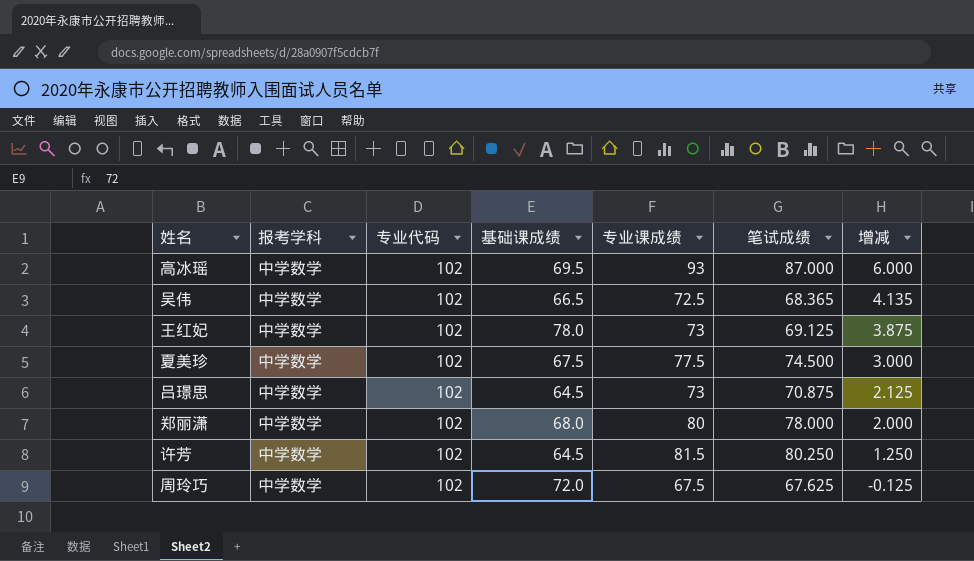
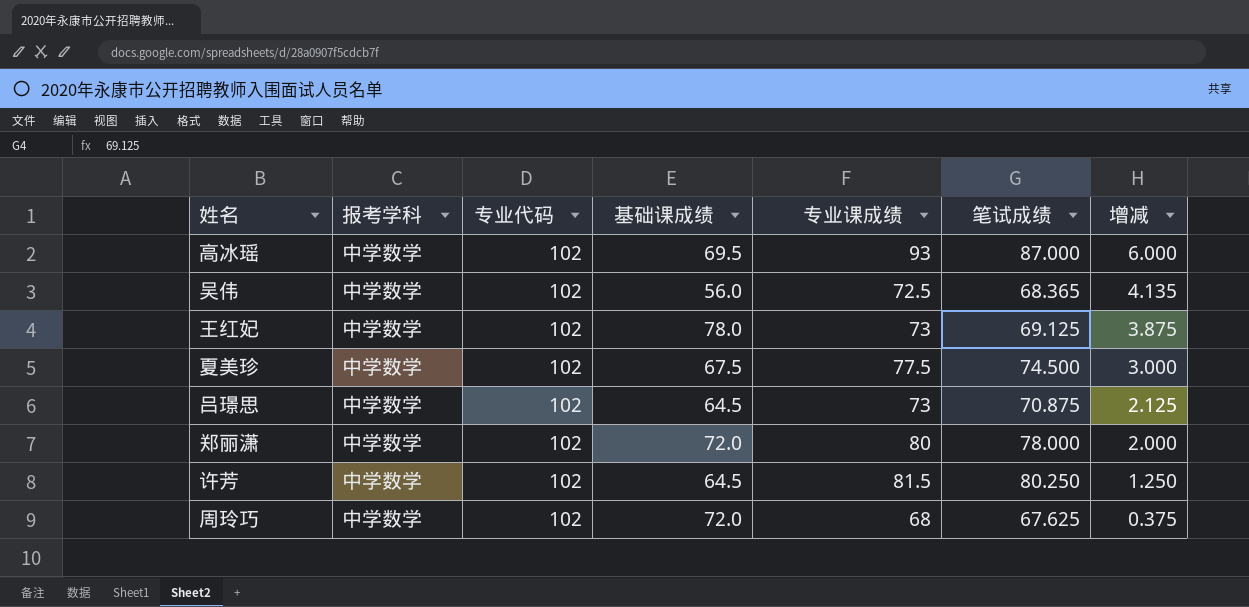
吴伟 | 基础课成绩: 66.5 -> 56.0
郑丽潇 | 基础课成绩: 68.0 -> 72.0
周玲巧 | 专业课成绩: 67.5 -> 68
周玲巧 | 增减: -0.125 -> 0.375

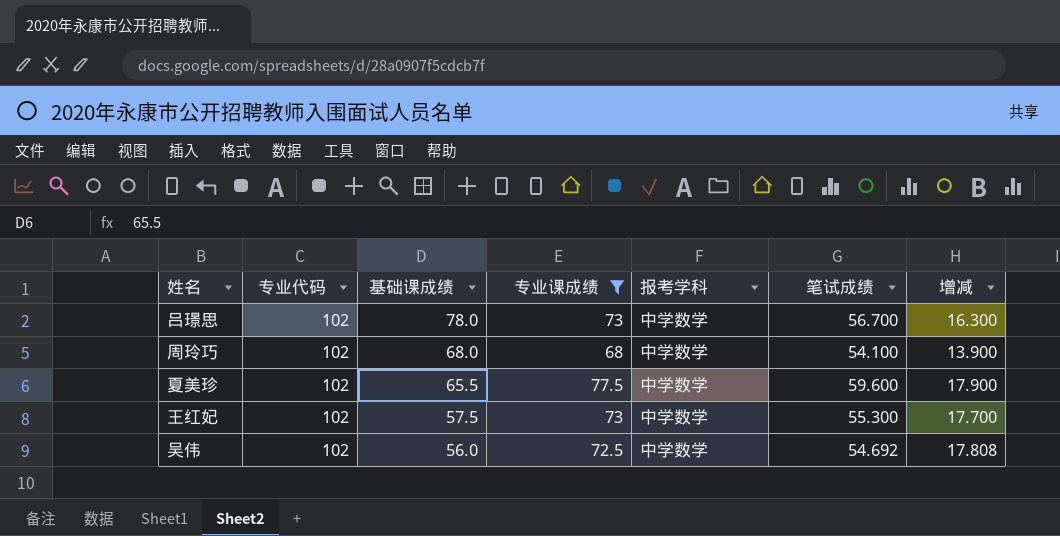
filter: none -> 专业课成绩 <= 77.5
row order: 增减 descending -> 基础课成绩 descending
column 报考学科 | position: 2 -> 5
吕璟思 | 基础课成绩: 64.5 -> 78.0
吕璟思 | 笔试成绩: 70.875 -> 56.700
吕璟思 | 增减: 2.125 -> 16.300
周玲巧 | 基础课成绩: 72.0 -> 68.0
周玲巧 | 笔试成绩: 67.625 -> 54.100
周玲巧 | 增减: 0.375 -> 13.900
夏美珍 | 基础课成绩: 67.5 -> 65.5
夏美珍 | 笔试成绩: 74.500 -> 59.600
夏美珍 | 增减: 3.000 -> 17.900
王红妃 | 基础课成绩: 78.0 -> 57.5
王红妃 | 笔试成绩: 69.125 -> 55.300
王红妃 | 增减: 3.875 -> 17.700
吴伟 | 笔试成绩: 68.365 -> 54.692
吴伟 | 增减: 4.135 -> 17.808

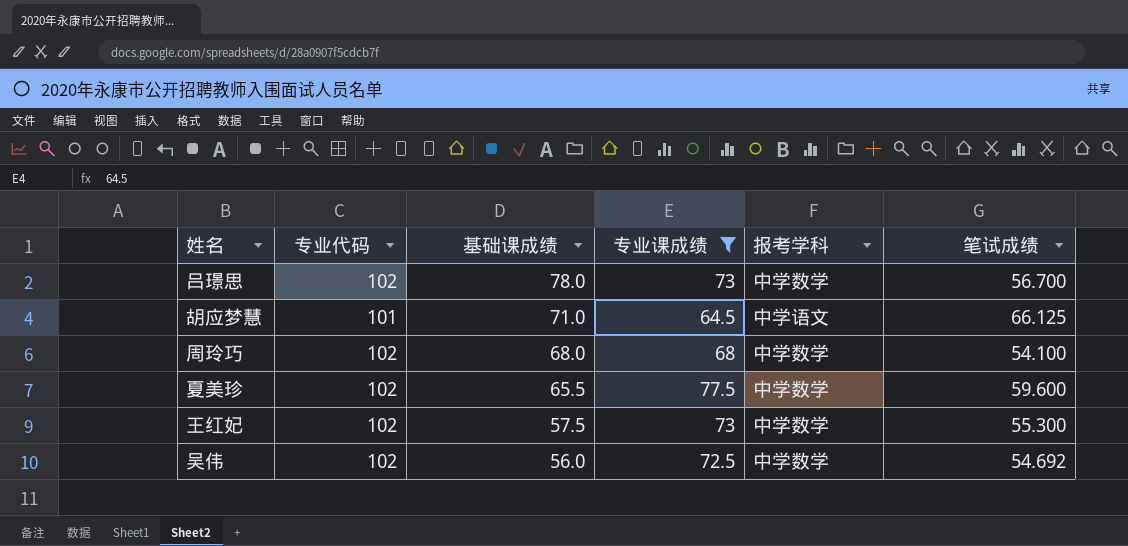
column 增减 | formula: [专业课成绩] - [笔试成绩] -> none
row 胡应梦慧: none -> 101 | 71.0 | 64.5 | 中学语文 | 66.125

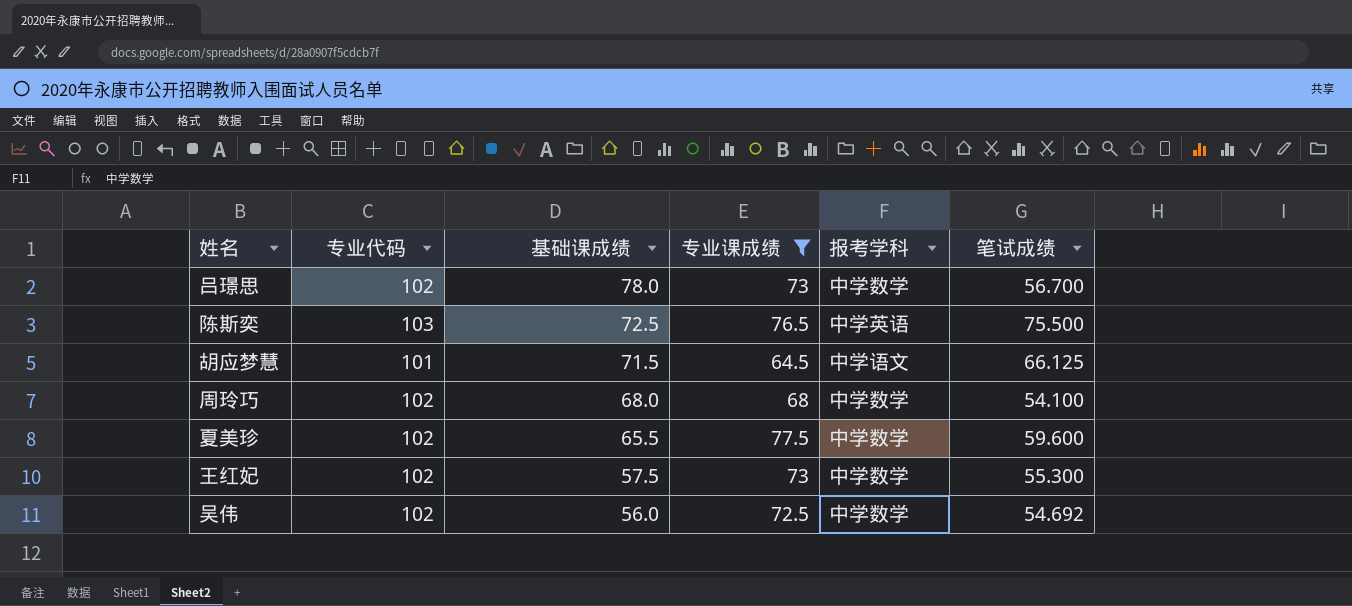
row 陈斯奕: none -> 103 | 72.5 | 76.5 | 中学英语 | 75.500
胡应梦慧 | 基础课成绩: 71.0 -> 71.5

